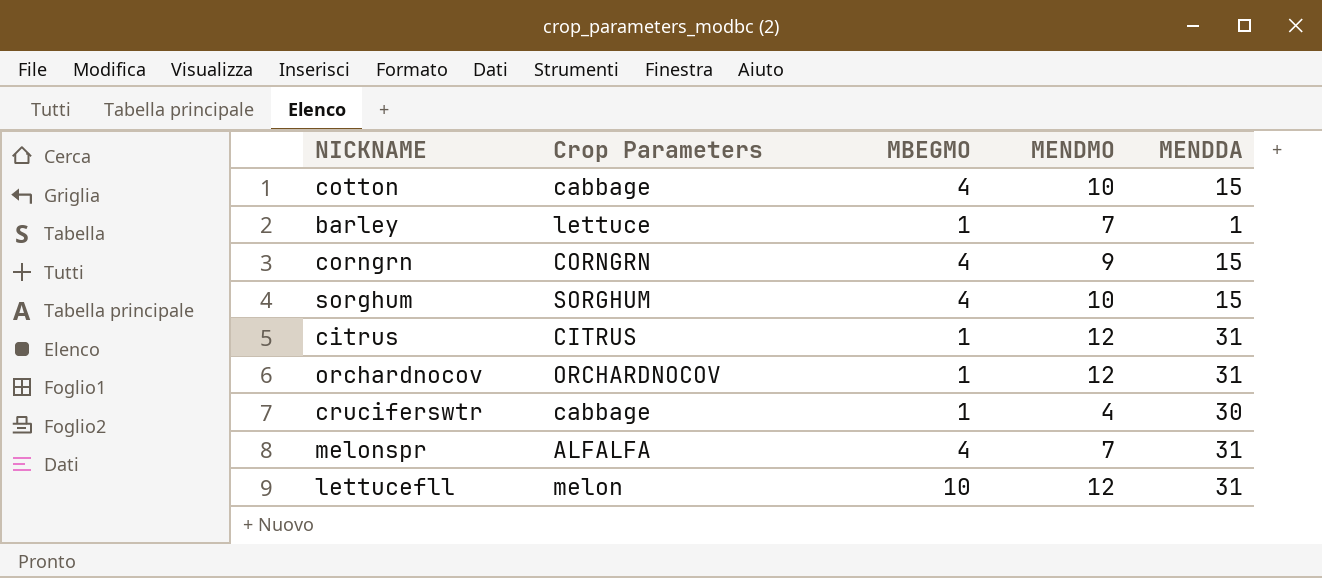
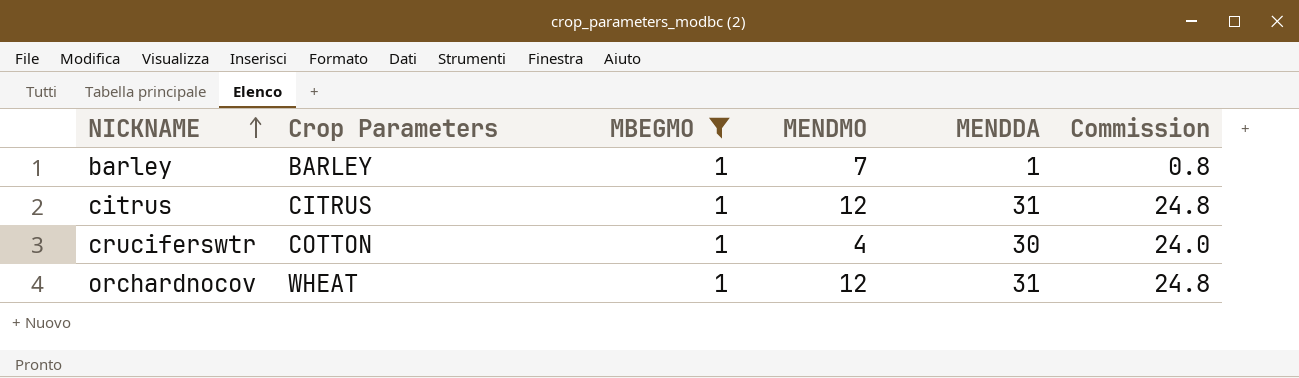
filter: none -> MBEGMO = 1
row order: none -> NICKNAME ascending
column Commission | formula: none -> [MENDDA] * 0.8
barley | Crop Parameters: lettuce -> BARLEY
cruciferswtr | Crop Parameters: cabbage -> COTTON
orchardnocov | Crop Parameters: ORCHARDNOCOV -> WHEAT

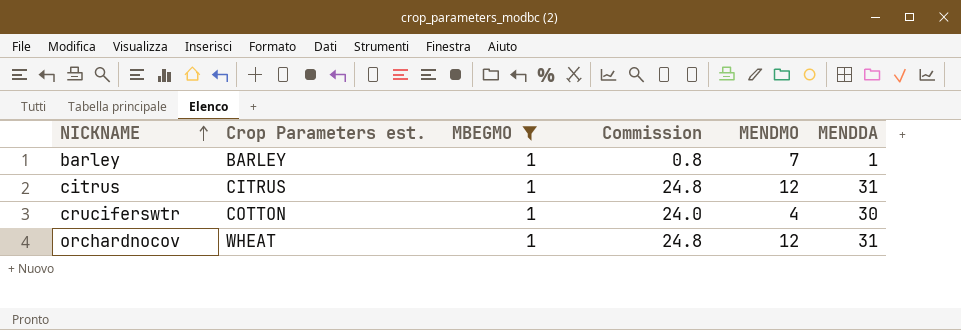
column name: Crop Parameters -> Crop Parameters est.
column Commission | position: 6 -> 4

